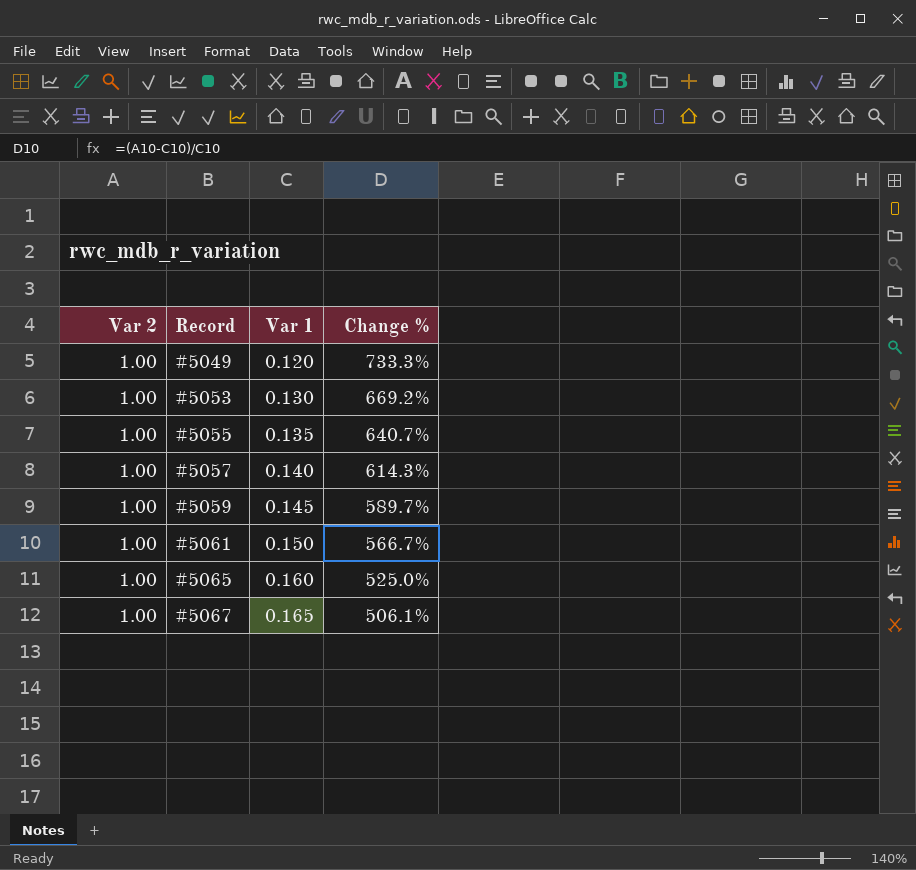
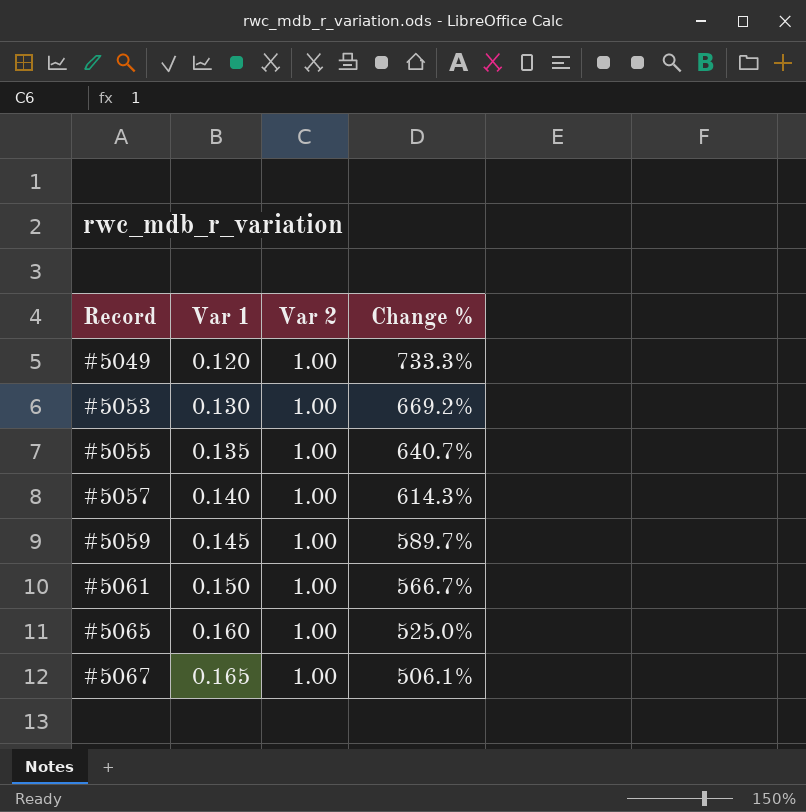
column Var 2 | position: 1 -> 3

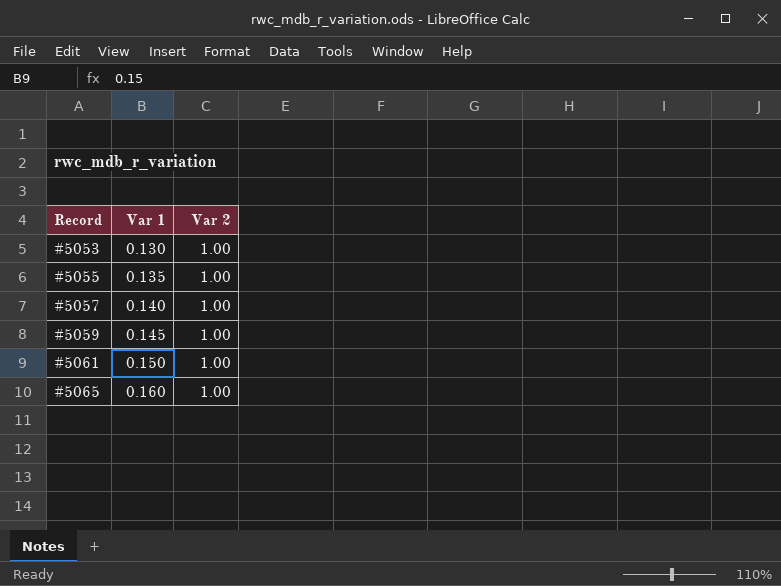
column Change % | formula: ([Var 2] - [Var 1]) / [Var 1] -> none
row #5049: 0.120 | 1.00 | 733.3% -> none
row #5067: 0.165 | 1.00 | 506.1% -> none

